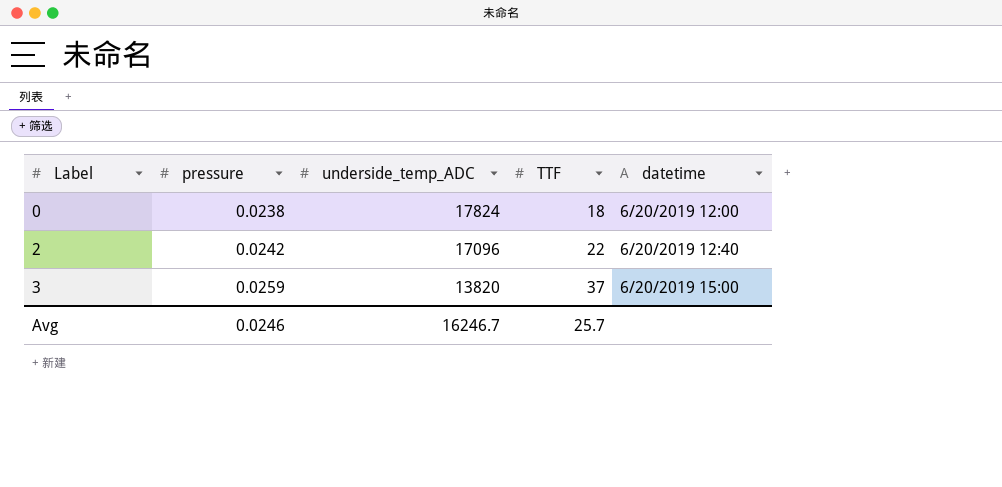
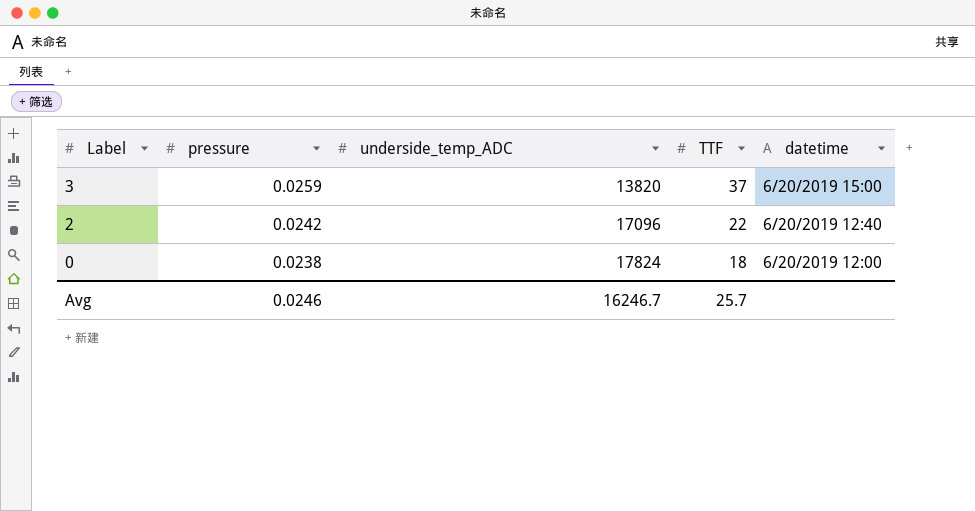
row order: Label ascending -> Label descending

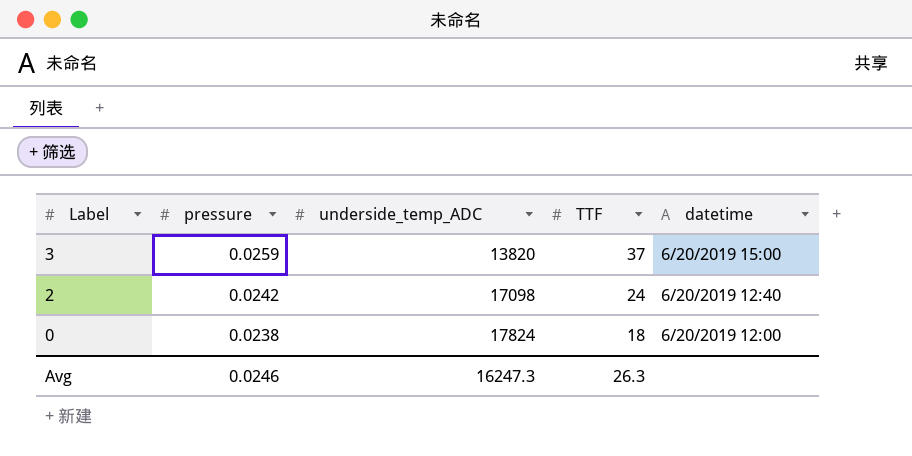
2 | underside_temp_ADC: 17096 -> 17098
2 | TTF: 22 -> 24
Avg | underside_temp_ADC: 16246.7 -> 16247.3
Avg | TTF: 25.7 -> 26.3

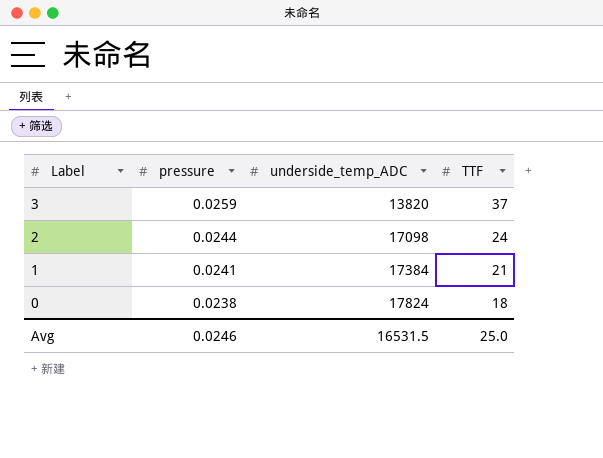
column datetime | position: 5 -> none
2 | pressure: 0.0242 -> 0.0244
row 1: none -> 0.0241 | 17384 | 21
Avg | underside_temp_ADC: 16247.3 -> 16531.5
Avg | TTF: 26.3 -> 25.0

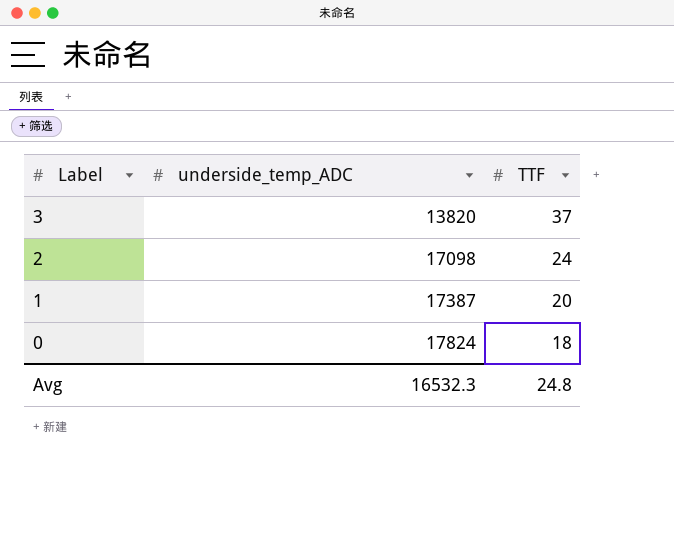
column pressure | position: 2 -> none
1 | underside_temp_ADC: 17384 -> 17387
1 | TTF: 21 -> 20
Avg | underside_temp_ADC: 16531.5 -> 16532.3
Avg | TTF: 25.0 -> 24.8

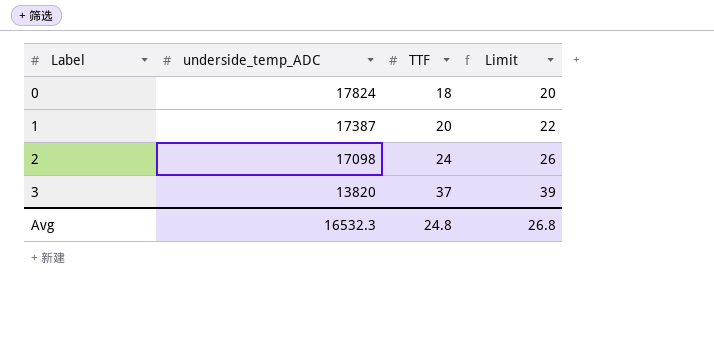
row order: Label descending -> Label ascending
column Limit | formula: none -> [TTF] + 2

